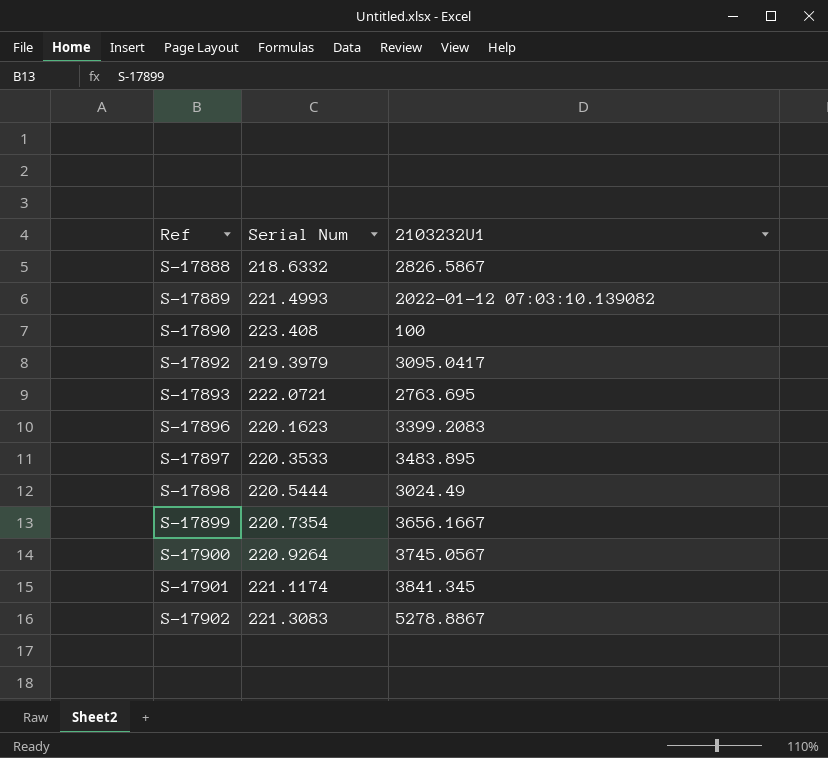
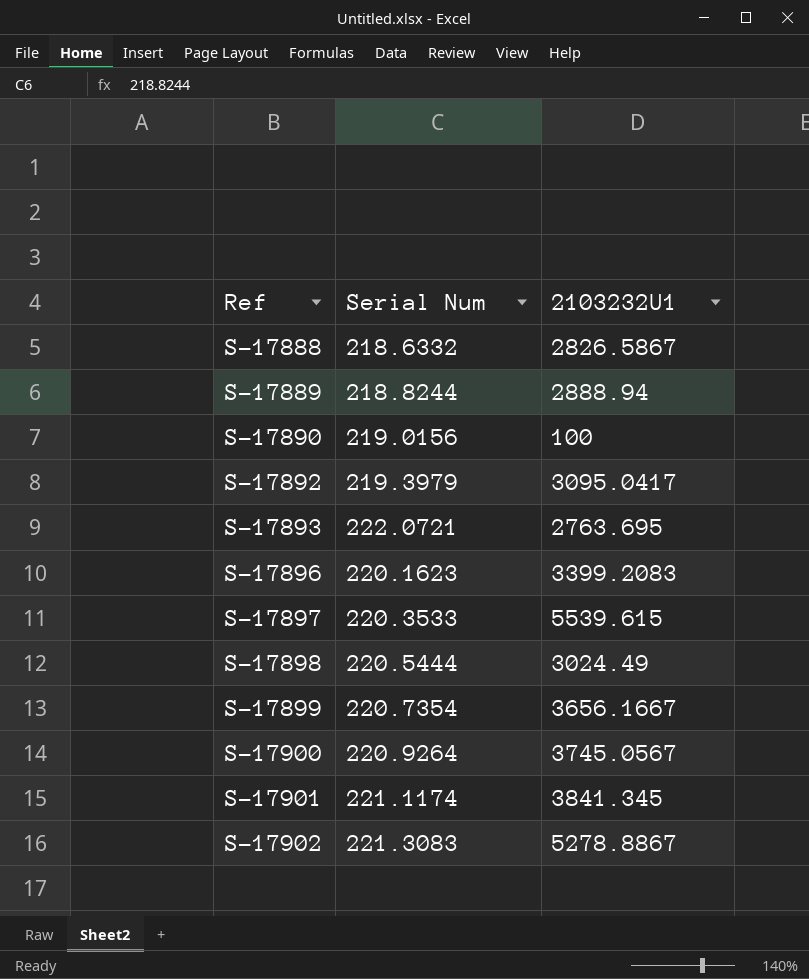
S-17889 | Serial Num: 221.4993 -> 218.8244
S-17889 | 2103232U1: 2022-01-12 07:03:10.139082 -> 2888.94
S-17890 | Serial Num: 223.408 -> 219.0156
S-17897 | 2103232U1: 3483.895 -> 5539.615

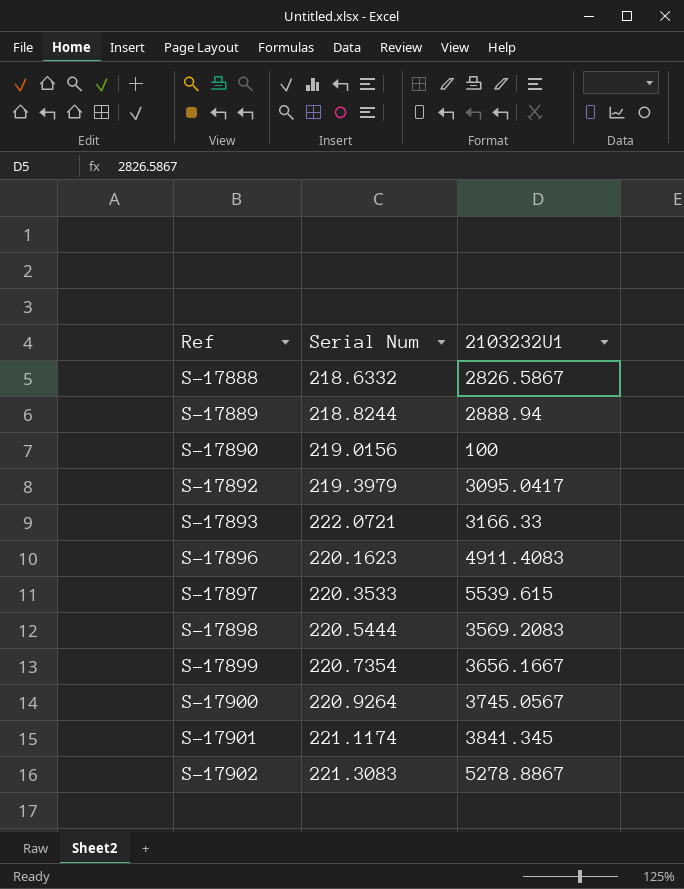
S-17893 | 2103232U1: 2763.695 -> 3166.33
S-17896 | 2103232U1: 3399.2083 -> 4911.4083
S-17898 | 2103232U1: 3024.49 -> 3569.2083

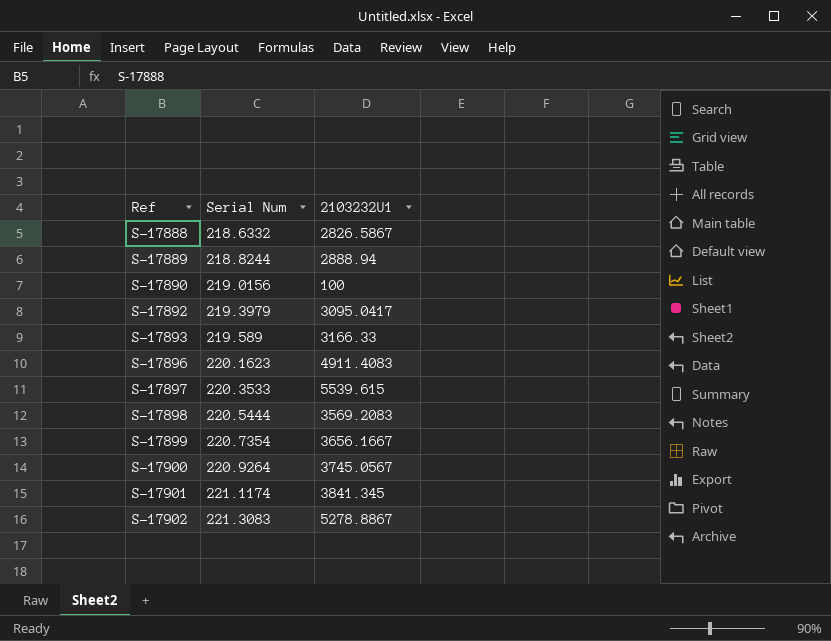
S-17893 | Serial Num: 222.0721 -> 219.589

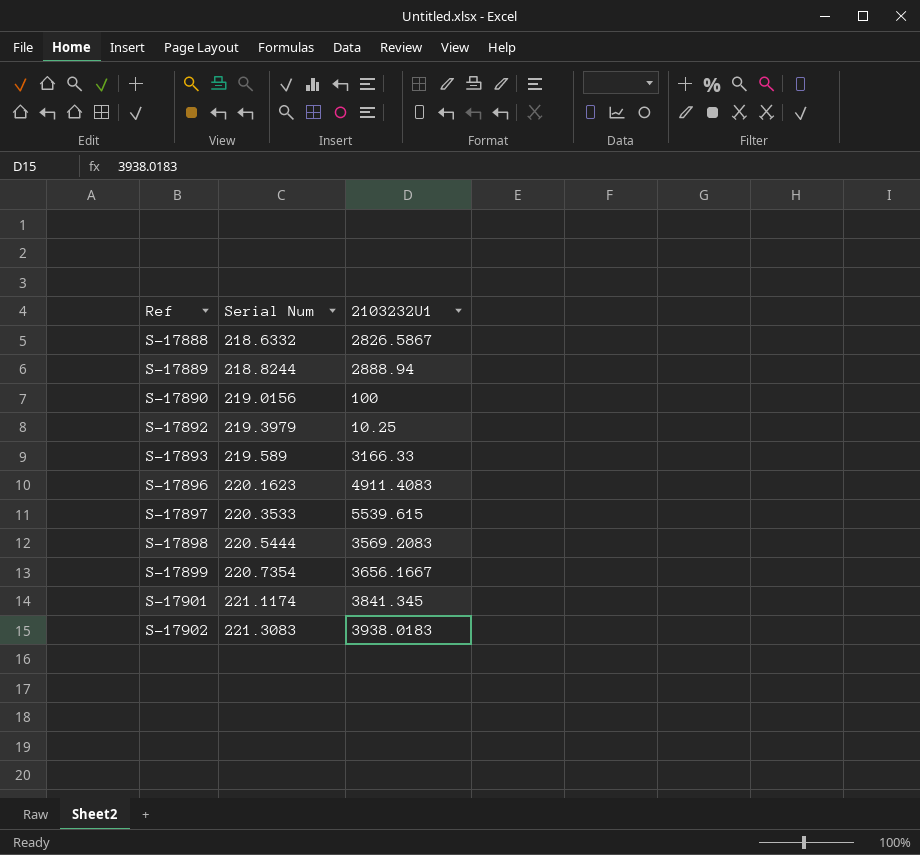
row S-17900: 220.9264 | 3745.0567 -> none
S-17892 | 2103232U1: 3095.0417 -> 10.25
S-17902 | 2103232U1: 5278.8867 -> 3938.0183

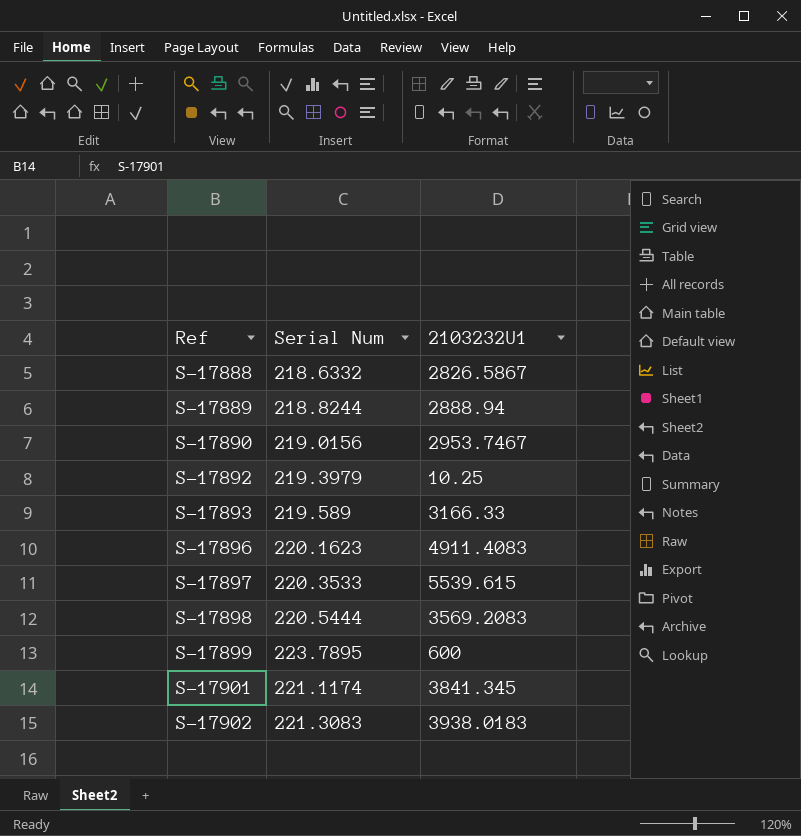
S-17890 | 2103232U1: 100 -> 2953.7467
S-17899 | Serial Num: 220.7354 -> 223.7895
S-17899 | 2103232U1: 3656.1667 -> 600

